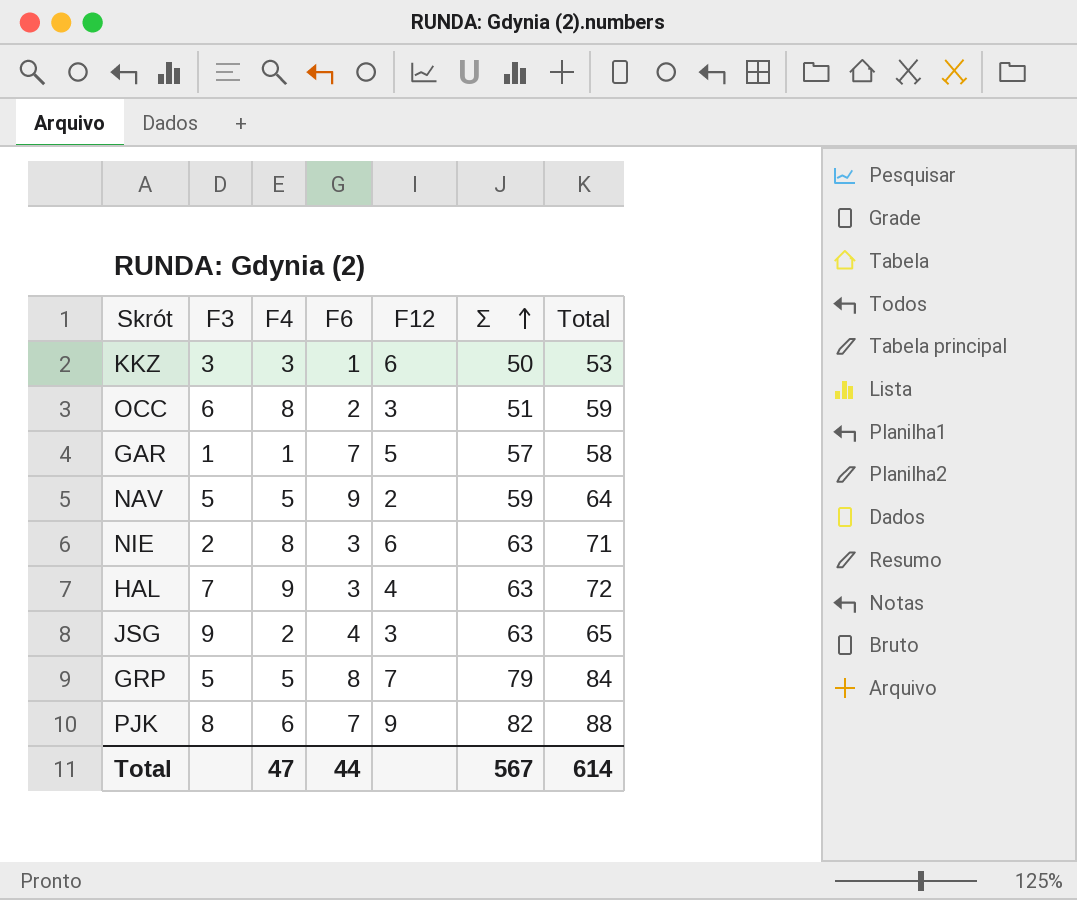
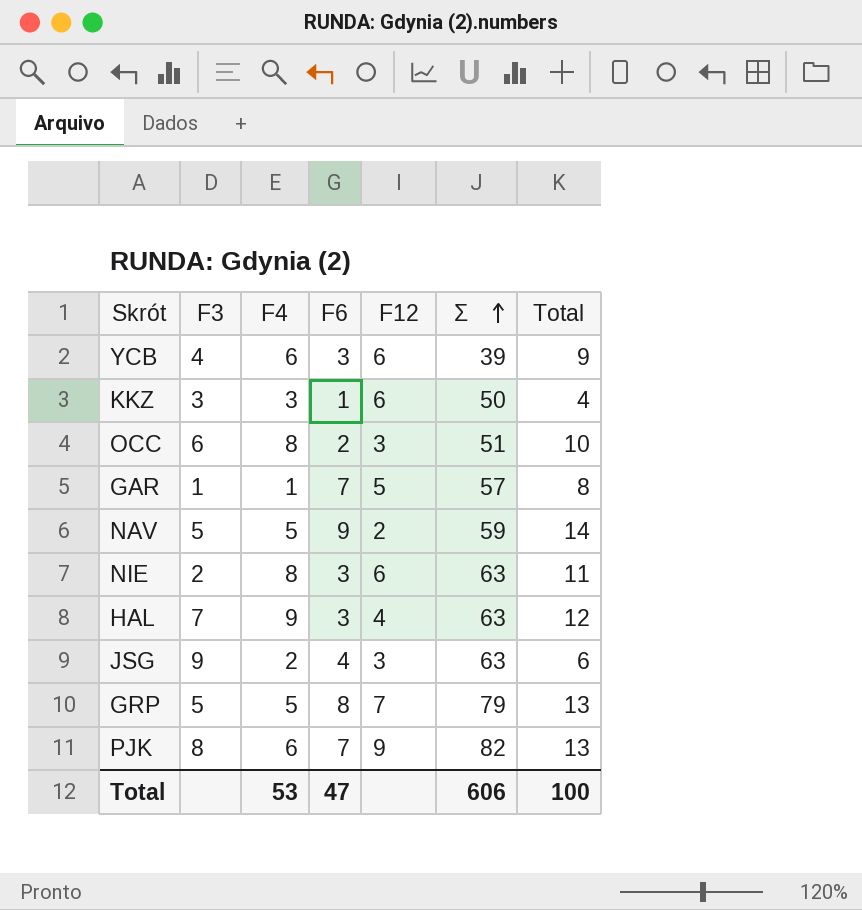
column Total | formula: [F4] + [Σ] -> [F4] + [F6]
row YCB: none -> 4 | 6 | 3 | 6 | 39 | 9
Total | F4: 47 -> 53
Total | F6: 44 -> 47
Total | Σ: 567 -> 606
Total | Total: 614 -> 100

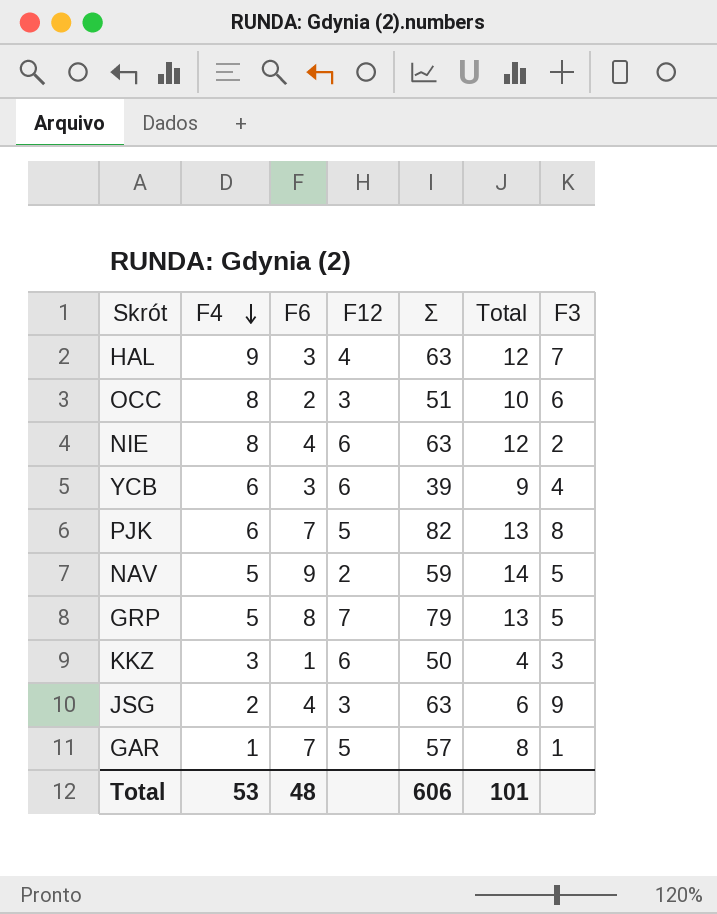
row order: Σ ascending -> F4 descending
column F3 | position: 2 -> 7
NIE | F6: 3 -> 4
NIE | Total: 11 -> 12
PJK | F12: 9 -> 5
Total | F6: 47 -> 48
Total | Total: 100 -> 101

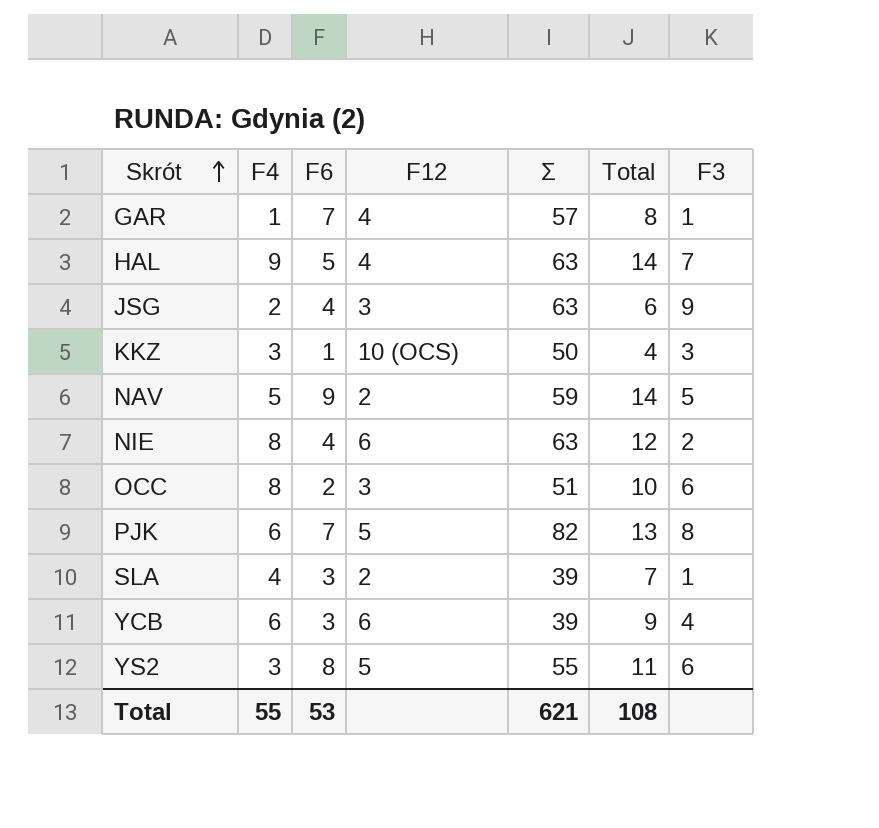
row order: F4 descending -> Skrót ascending
row GRP: 5 | 8 | 7 | 79 | 13 | 5 -> none
GAR | F12: 5 -> 4
HAL | F6: 3 -> 5
HAL | Total: 12 -> 14
KKZ | F12: 6 -> 10 (OCS)
row SLA: none -> 4 | 3 | 2 | 39 | 7 | 1
row YS2: none -> 3 | 8 | 5 | 55 | 11 | 6
Total | F4: 53 -> 55
Total | F6: 48 -> 53
Total | Σ: 606 -> 621
Total | Total: 101 -> 108

